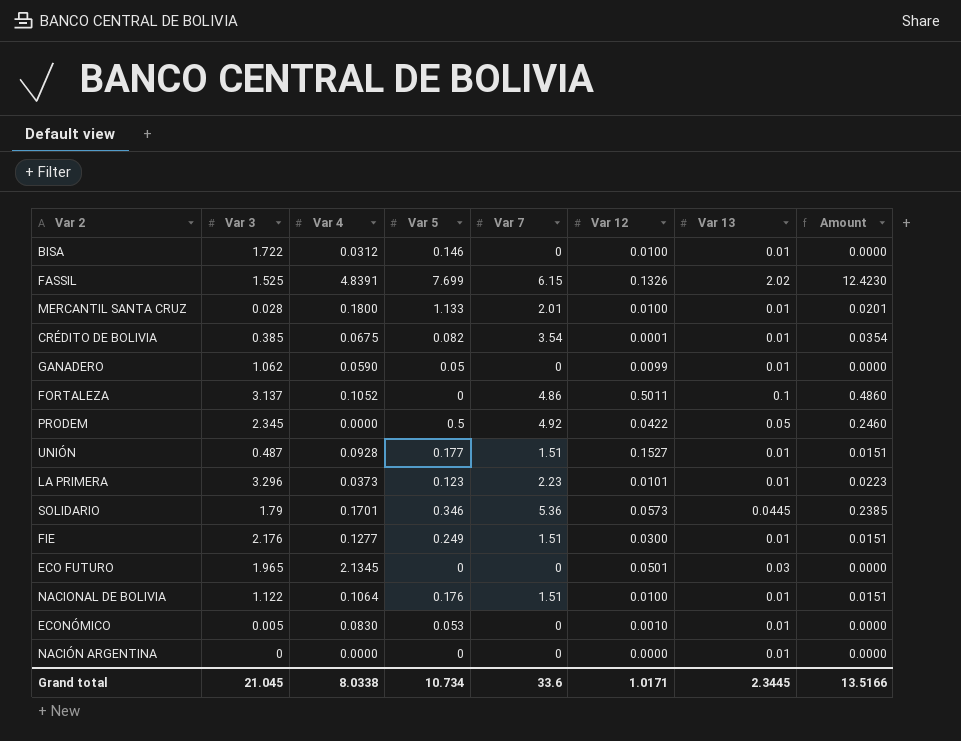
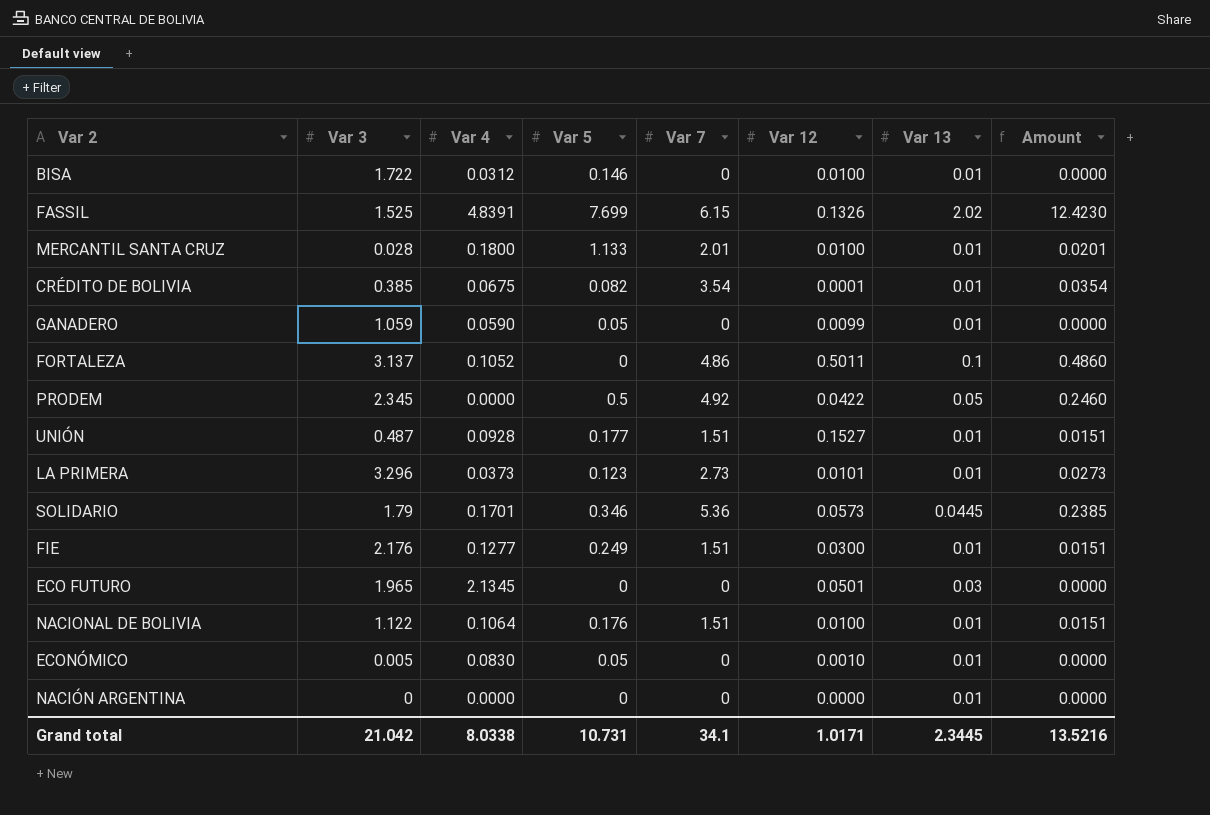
GANADERO | Var 3: 1.062 -> 1.059
LA PRIMERA | Var 7: 2.23 -> 2.73
LA PRIMERA | Amount: 0.0223 -> 0.0273
ECONÓMICO | Var 5: 0.053 -> 0.05
Grand total | Var 3: 21.045 -> 21.042
Grand total | Var 5: 10.734 -> 10.731
Grand total | Var 7: 33.6 -> 34.1
Grand total | Amount: 13.5166 -> 13.5216

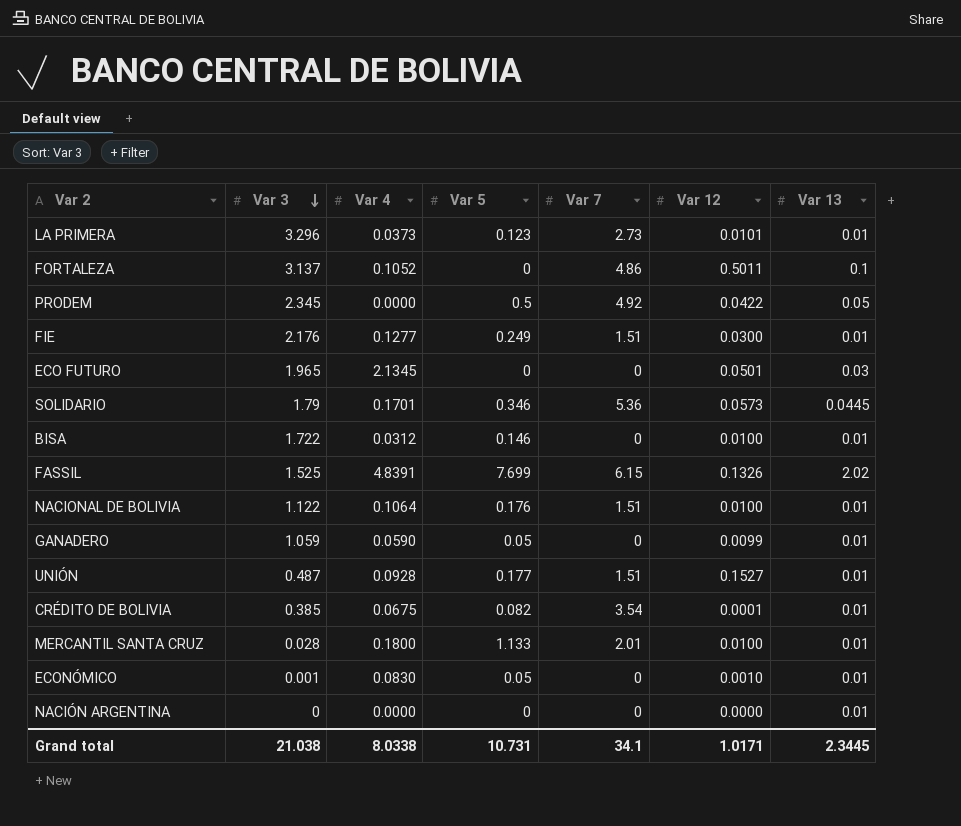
row order: none -> Var 3 descending
column Amount | formula: [Var 7] * [Var 13] -> none
ECONÓMICO | Var 3: 0.005 -> 0.001
Grand total | Var 3: 21.042 -> 21.038

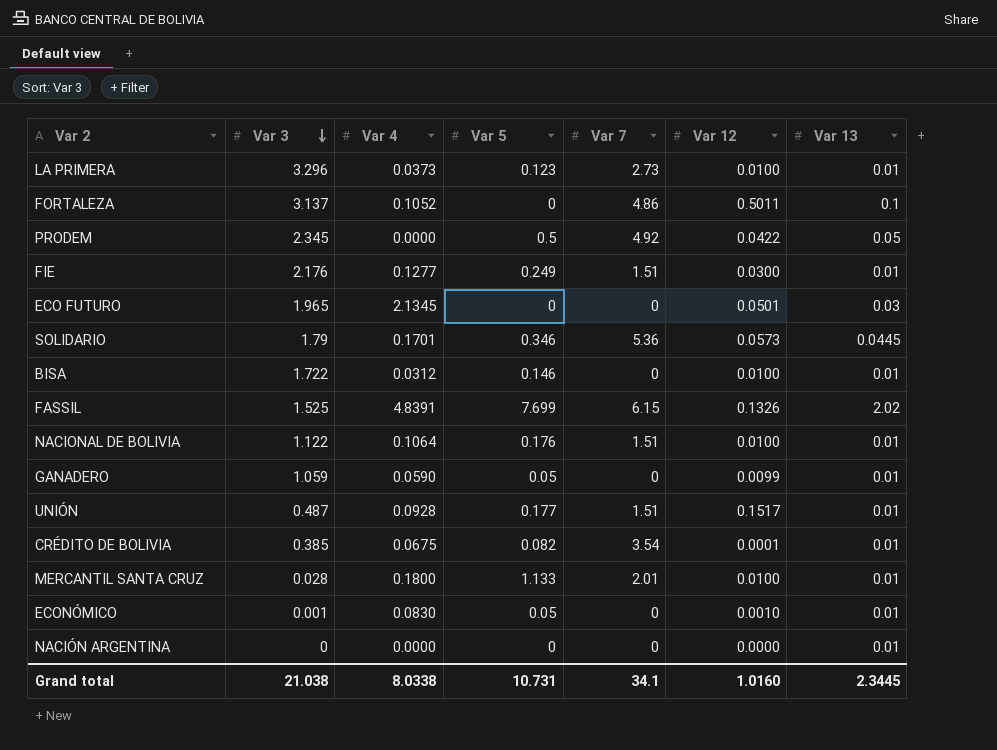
LA PRIMERA | Var 12: 0.0101 -> 0.0100
UNIÓN | Var 12: 0.1527 -> 0.1517
Grand total | Var 12: 1.0171 -> 1.0160

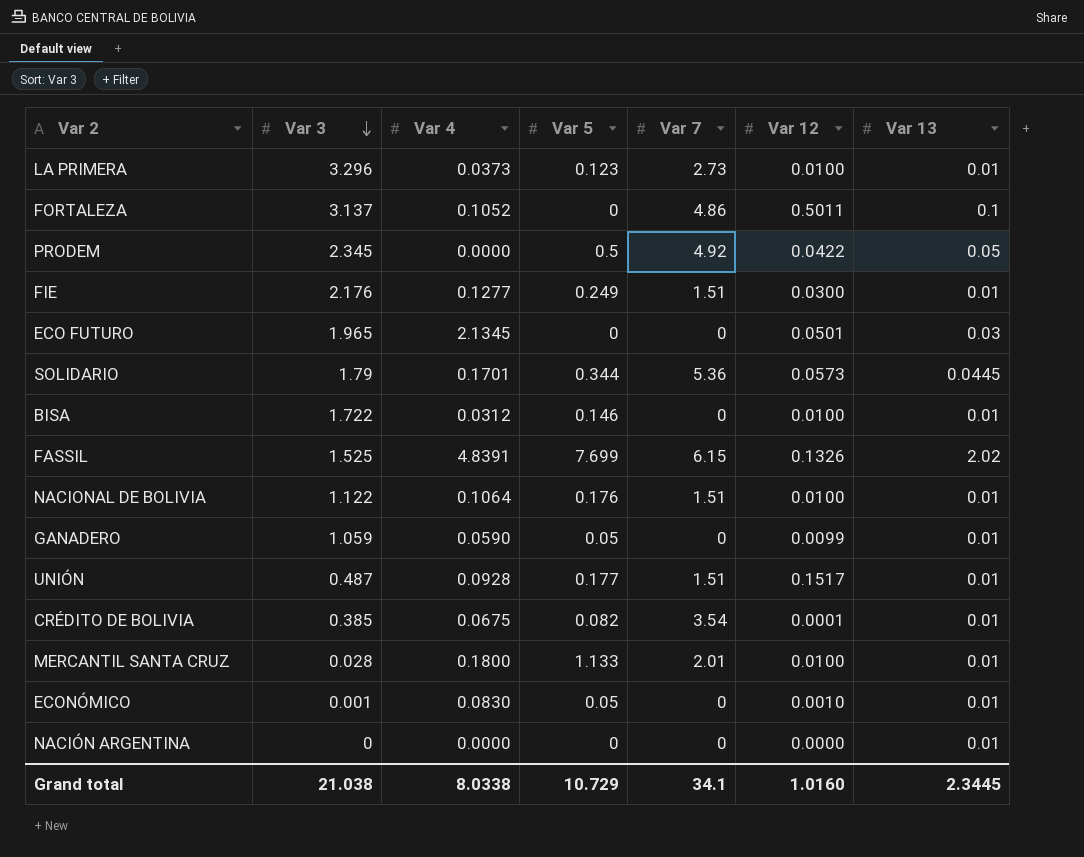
SOLIDARIO | Var 5: 0.346 -> 0.344
Grand total | Var 5: 10.731 -> 10.729

